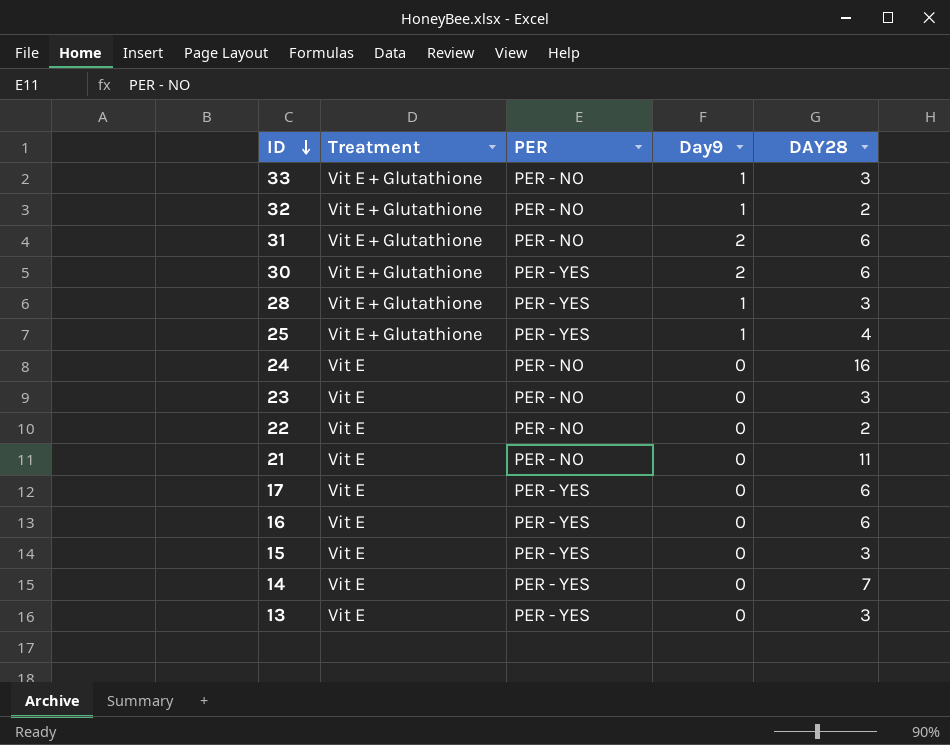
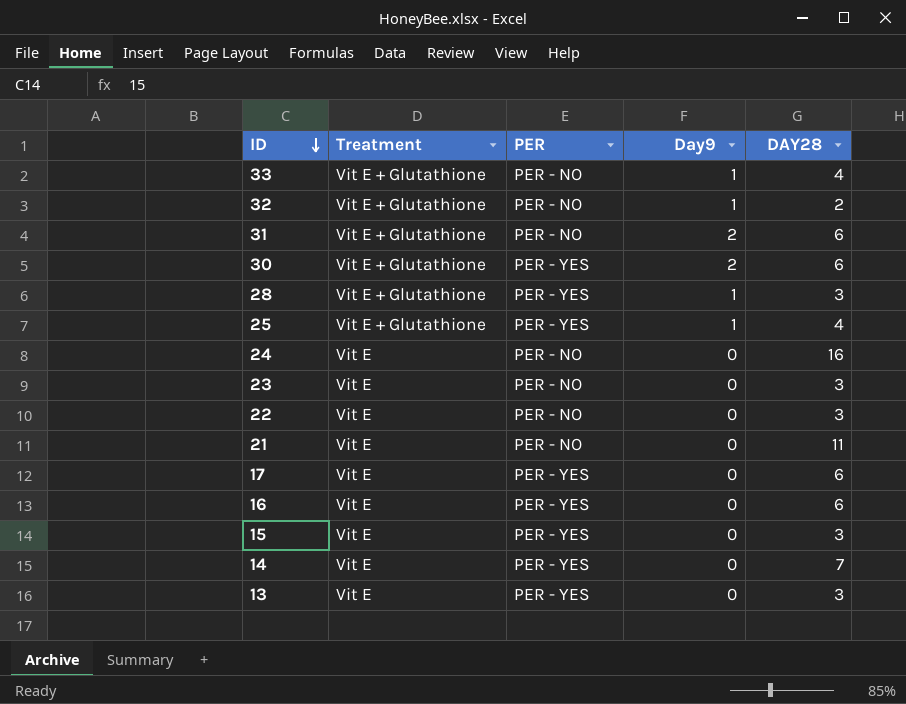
33 | DAY28: 3 -> 4
22 | DAY28: 2 -> 3

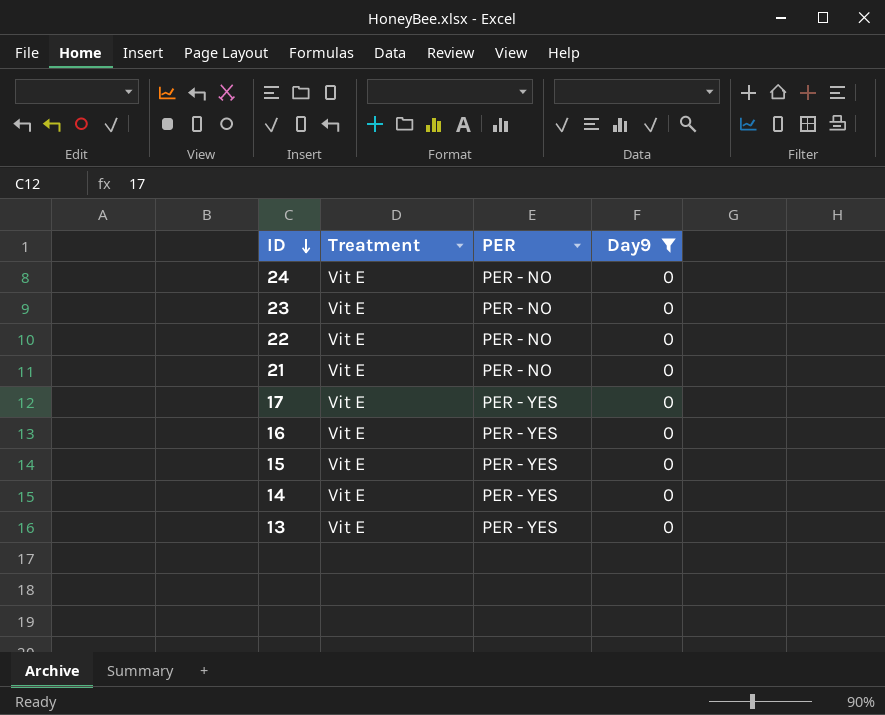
filter: none -> Day9 = 0
column DAY28 | position: 5 -> none

